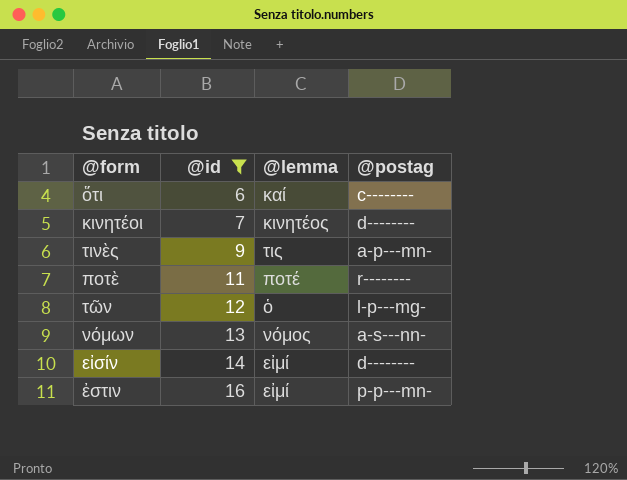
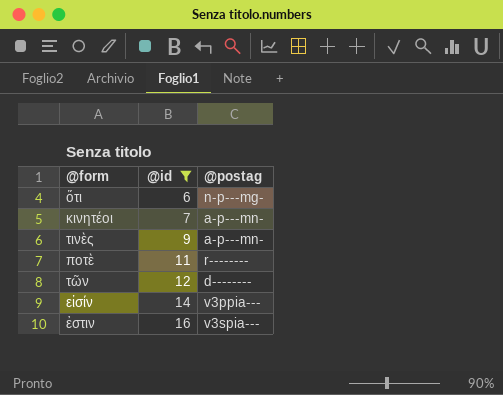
column @lemma | position: 3 -> none
row νόμων: 13 | νόμος | a-s---nn- -> none
ὅτι | @postag: c-------- -> n-p---mg-
κινητέοι | @postag: d-------- -> a-p---mn-
τῶν | @postag: l-p---mg- -> d--------
εἰσίν | @postag: d-------- -> v3ppia---
ἐστιν | @postag: p-p---mn- -> v3spia---

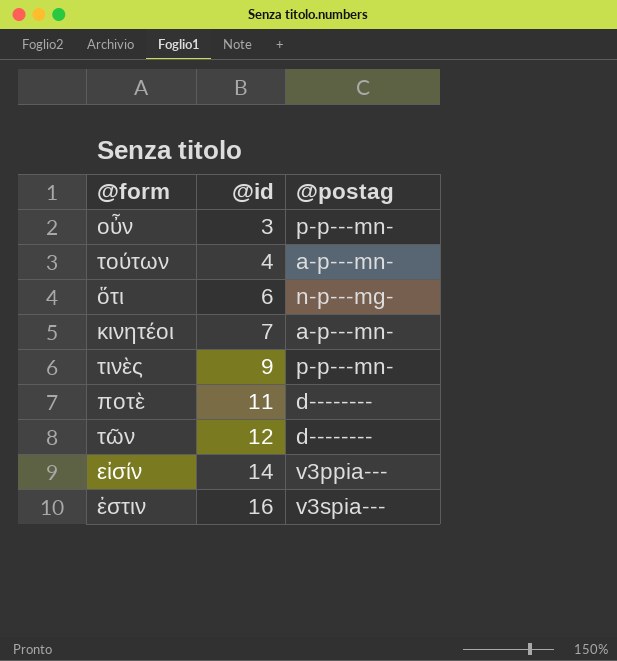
filter: @id >= 6 -> none
τινὲς | @postag: a-p---mn- -> p-p---mn-
ποτὲ | @postag: r-------- -> d--------

